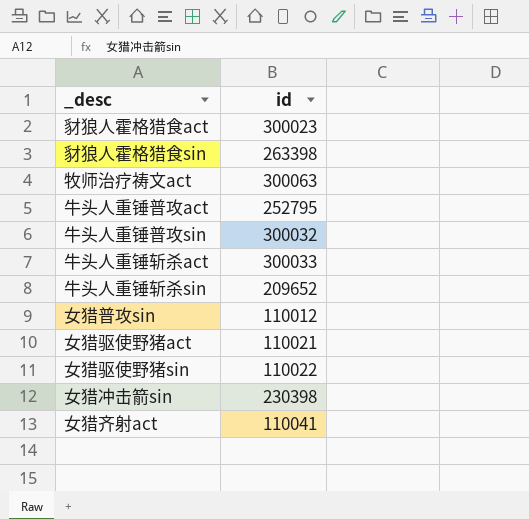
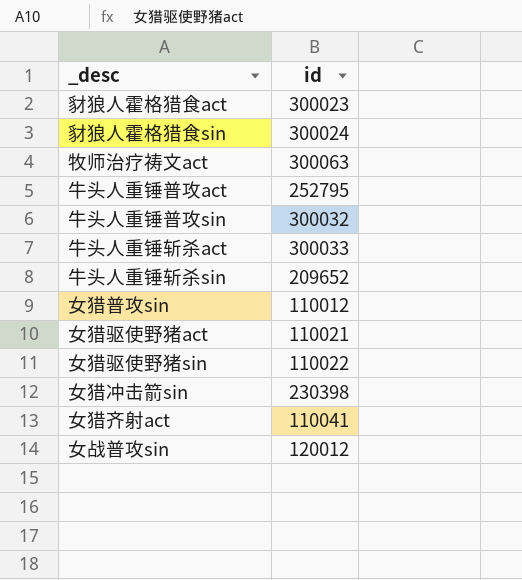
豺狼人霍格猎食sin | id: 263398 -> 300024
row 女战普攻sin: none -> 120012

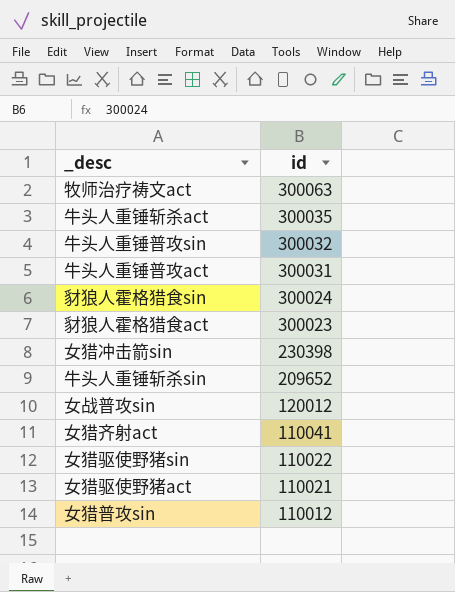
row order: none -> id descending
牛头人重锤斩杀act | id: 300033 -> 300035
牛头人重锤普攻act | id: 252795 -> 300031

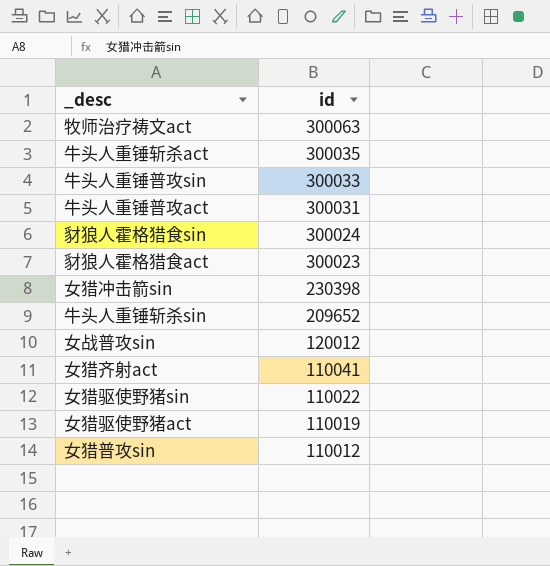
牛头人重锤普攻sin | id: 300032 -> 300033
女猎驱使野猪act | id: 110021 -> 110019

